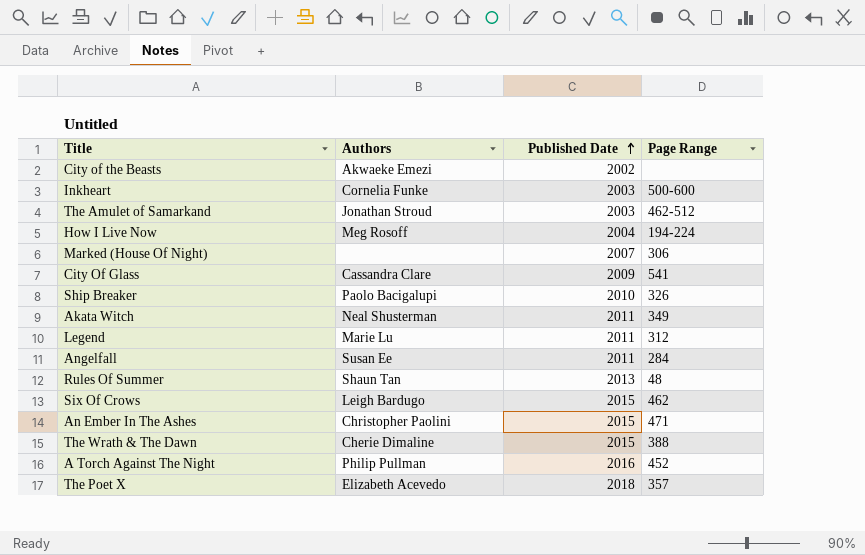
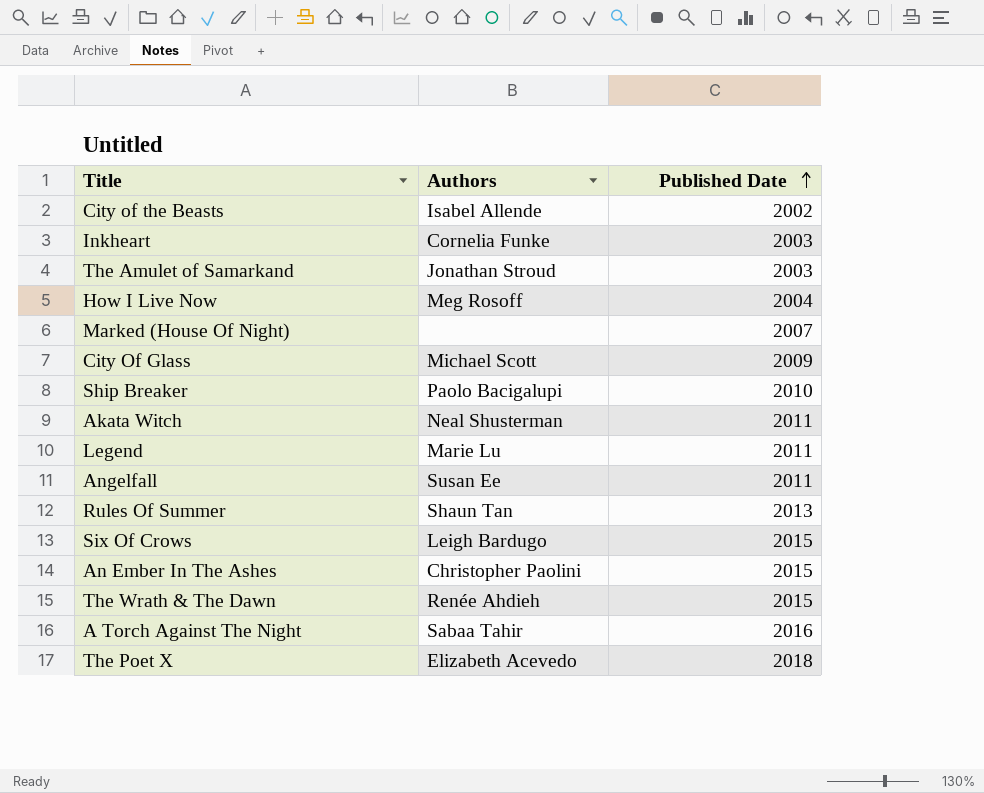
column Page Range | position: 4 -> none
City of the Beasts | Authors: Akwaeke Emezi -> Isabel Allende
City Of Glass | Authors: Cassandra Clare -> Michael Scott
The Wrath & The Dawn | Authors: Cherie Dimaline -> Renée Ahdieh
A Torch Against The Night | Authors: Philip Pullman -> Sabaa Tahir

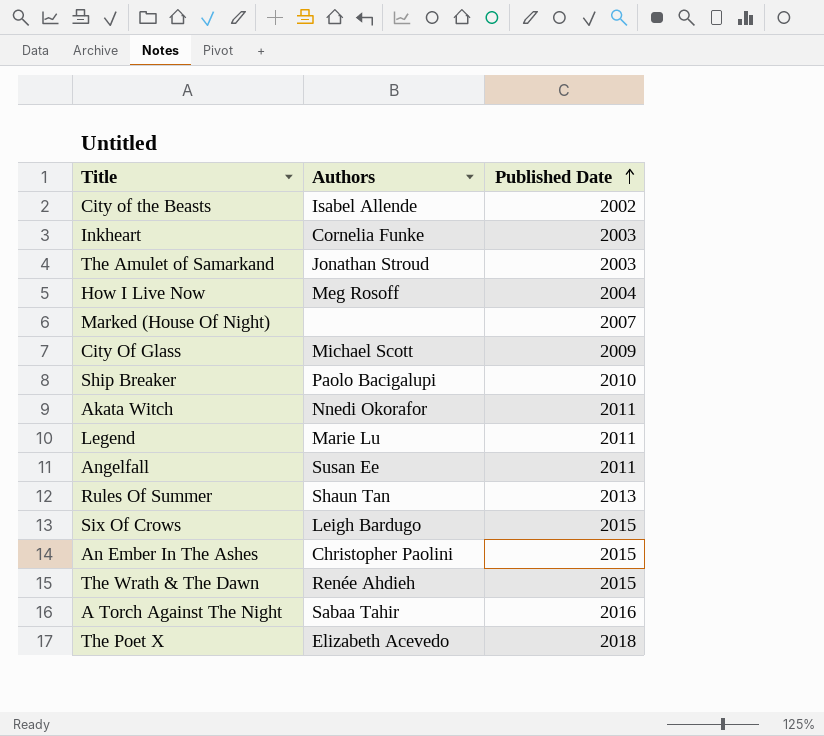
Akata Witch | Authors: Neal Shusterman -> Nnedi Okorafor

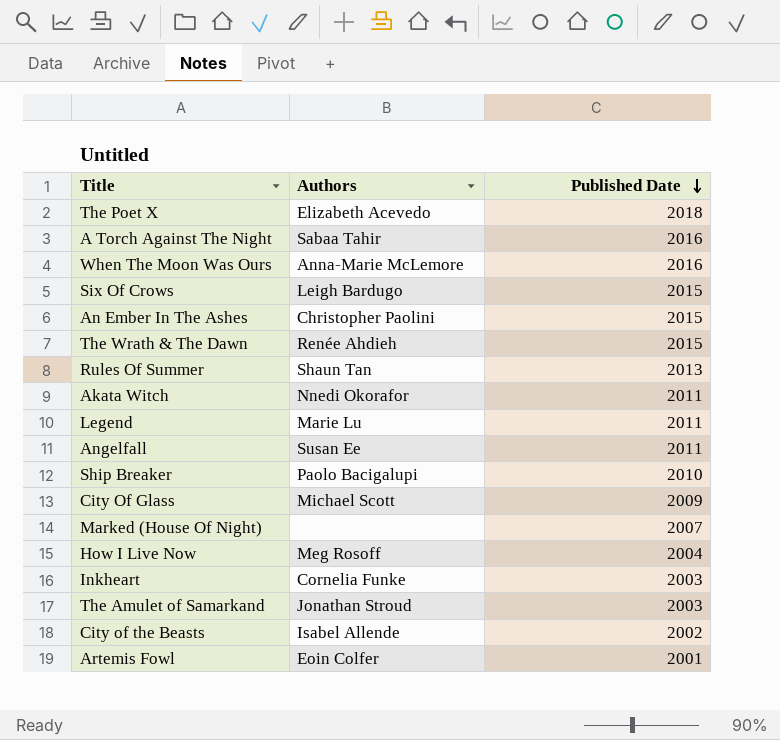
row order: Published Date ascending -> Published Date descending
row When The Moon Was Ours: none -> Anna-Marie McLemore | 2016
row Artemis Fowl: none -> Eoin Colfer | 2001

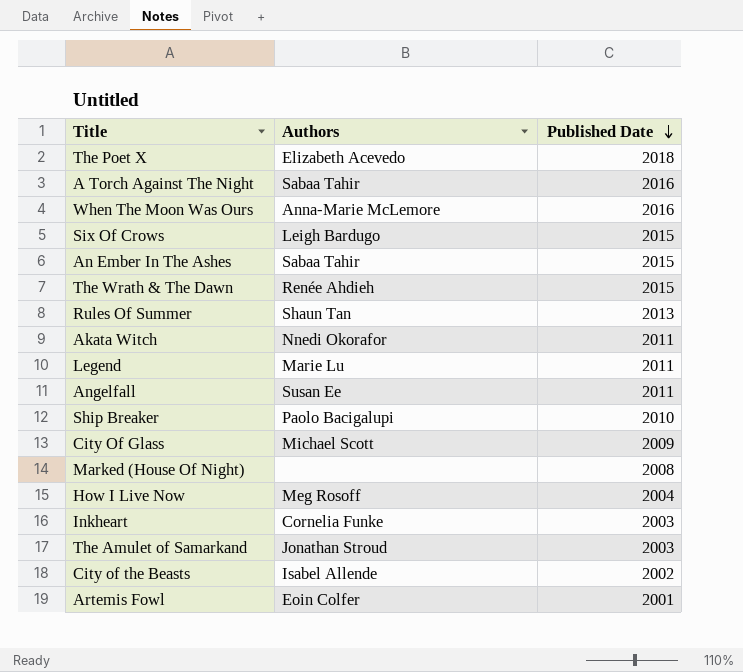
An Ember In The Ashes | Authors: Christopher Paolini -> Sabaa Tahir
Marked (House Of Night) | Published Date: 2007 -> 2008

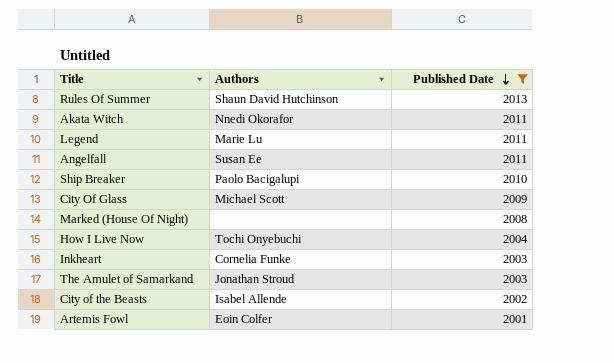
filter: none -> Published Date <= 2013
Rules Of Summer | Authors: Shaun Tan -> Shaun David Hutchinson
How I Live Now | Authors: Meg Rosoff -> Tochi Onyebuchi

